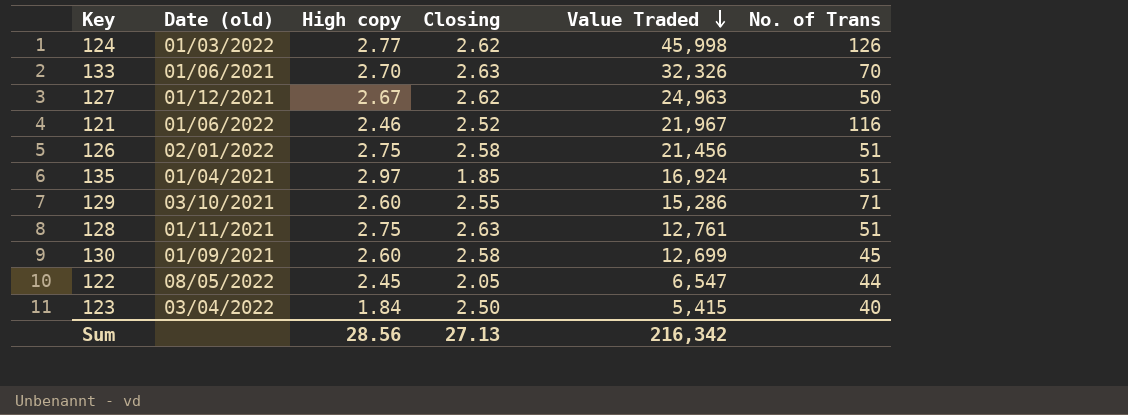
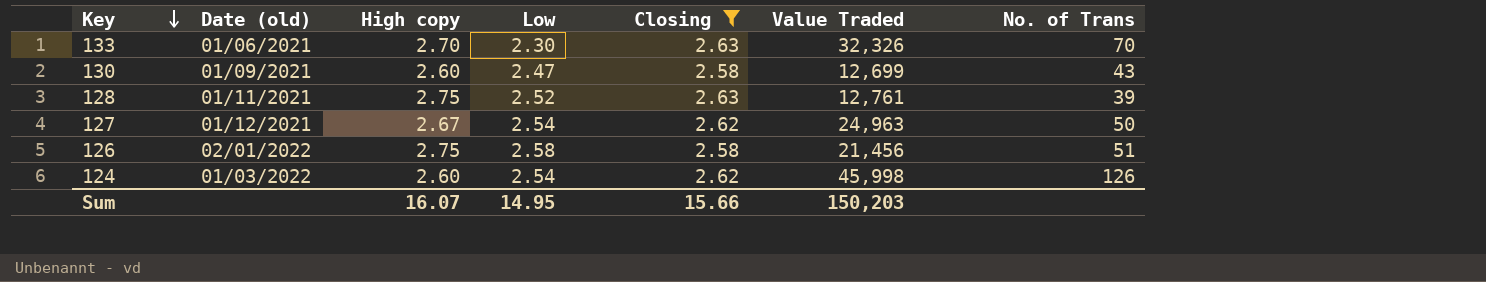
filter: none -> Closing >= 2.58
row order: Value Traded descending -> Key descending
column Low | position: none -> 4
130 | No. of Trans: 45 -> 43
128 | No. of Trans: 51 -> 39
124 | High copy: 2.77 -> 2.60
Sum | High copy: 28.56 -> 16.07
Sum | Closing: 27.13 -> 15.66
Sum | Value Traded: 216,342 -> 150,203

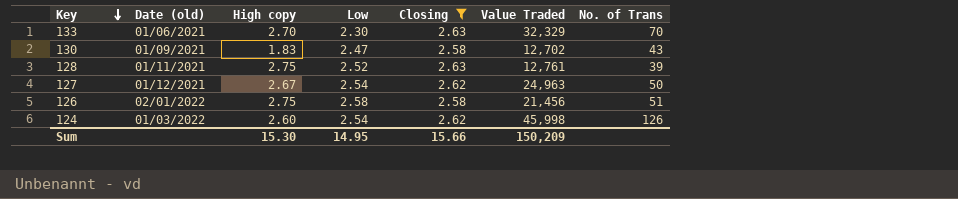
133 | Value Traded: 32,326 -> 32,329
130 | High copy: 2.60 -> 1.83
130 | Value Traded: 12,699 -> 12,702
Sum | High copy: 16.07 -> 15.30
Sum | Value Traded: 150,203 -> 150,209

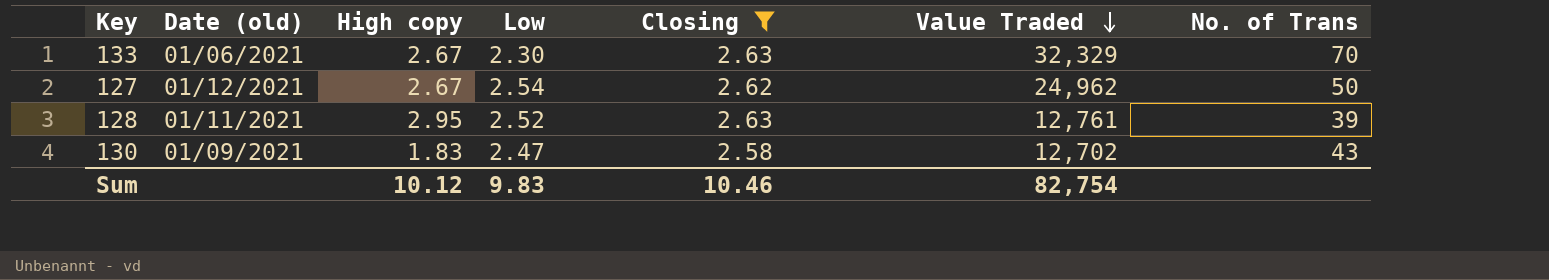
row order: Key descending -> Value Traded descending
row 126: 02/01/2022 | 2.75 | 2.58 | 2.58 | 21,456 | 51 -> none
row 124: 01/03/2022 | 2.60 | 2.54 | 2.62 | 45,998 | 126 -> none
133 | High copy: 2.70 -> 2.67
127 | Value Traded: 24,963 -> 24,962
128 | High copy: 2.75 -> 2.95
Sum | High copy: 15.30 -> 10.12
Sum | Low: 14.95 -> 9.83
Sum | Closing: 15.66 -> 10.46
Sum | Value Traded: 150,209 -> 82,754

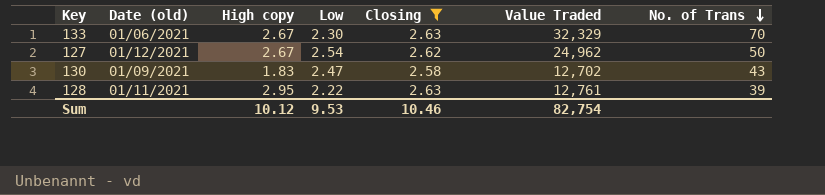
row order: Value Traded descending -> No. of Trans descending
128 | Low: 2.52 -> 2.22
Sum | Low: 9.83 -> 9.53

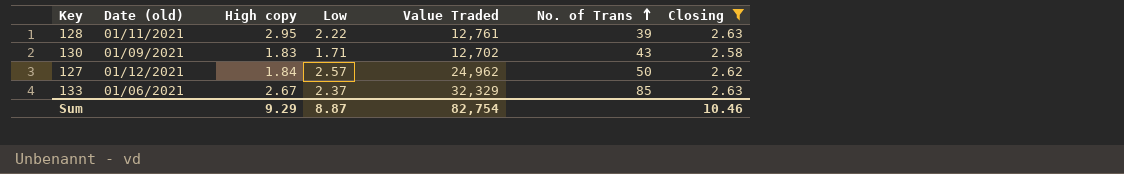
row order: No. of Trans descending -> No. of Trans ascending
column Closing | position: 5 -> 7
130 | Low: 2.47 -> 1.71
127 | High copy: 2.67 -> 1.84
127 | Low: 2.54 -> 2.57
133 | Low: 2.30 -> 2.37
133 | No. of Trans: 70 -> 85
Sum | High copy: 10.12 -> 9.29
Sum | Low: 9.53 -> 8.87

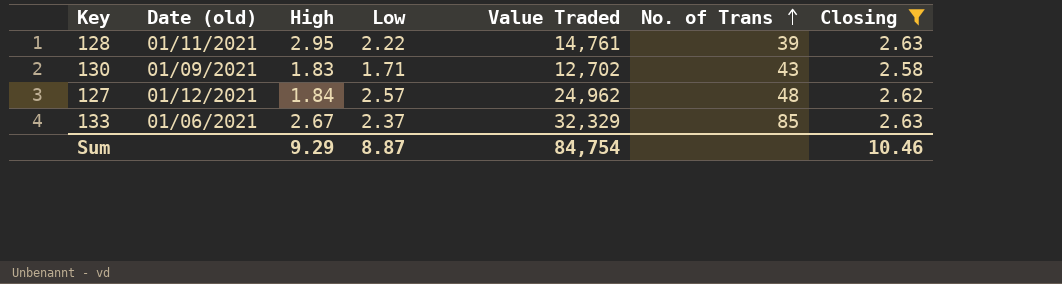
column name: High copy -> High
128 | Value Traded: 12,761 -> 14,761
127 | No. of Trans: 50 -> 48
Sum | Value Traded: 82,754 -> 84,754

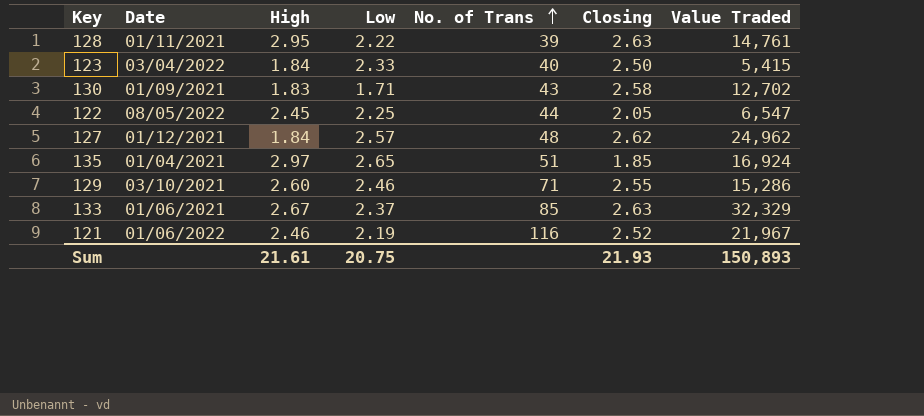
filter: Closing >= 2.58 -> none
column name: Date (old) -> Date
column Value Traded | position: 5 -> 7
Sum | High: 9.29 -> 21.61
Sum | Low: 8.87 -> 20.75
Sum | Closing: 10.46 -> 21.93
Sum | Value Traded: 84,754 -> 150,893

